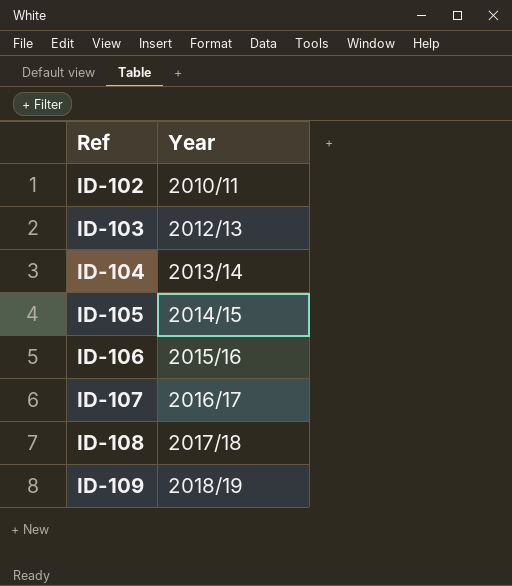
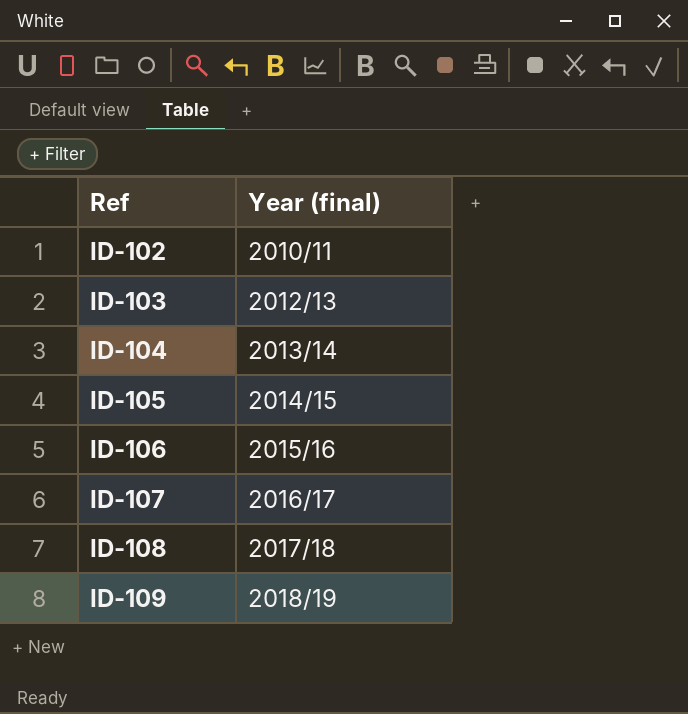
column name: Year -> Year (final)

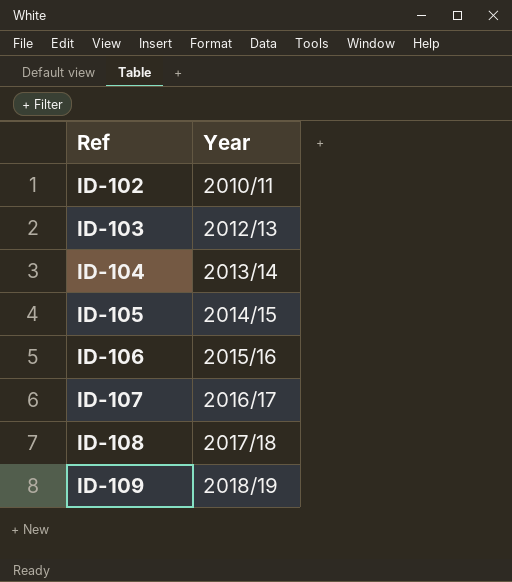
column name: Year (final) -> Year

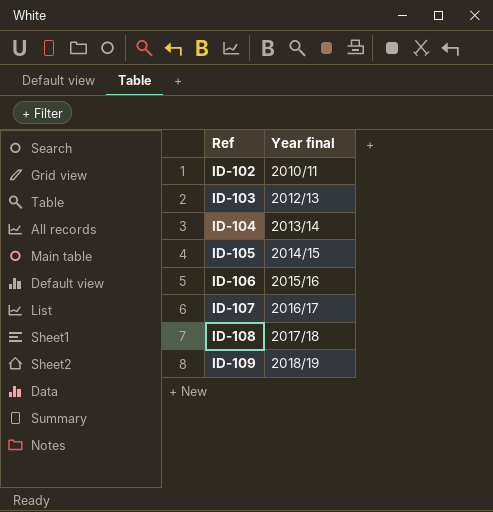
column name: Year -> Year final

